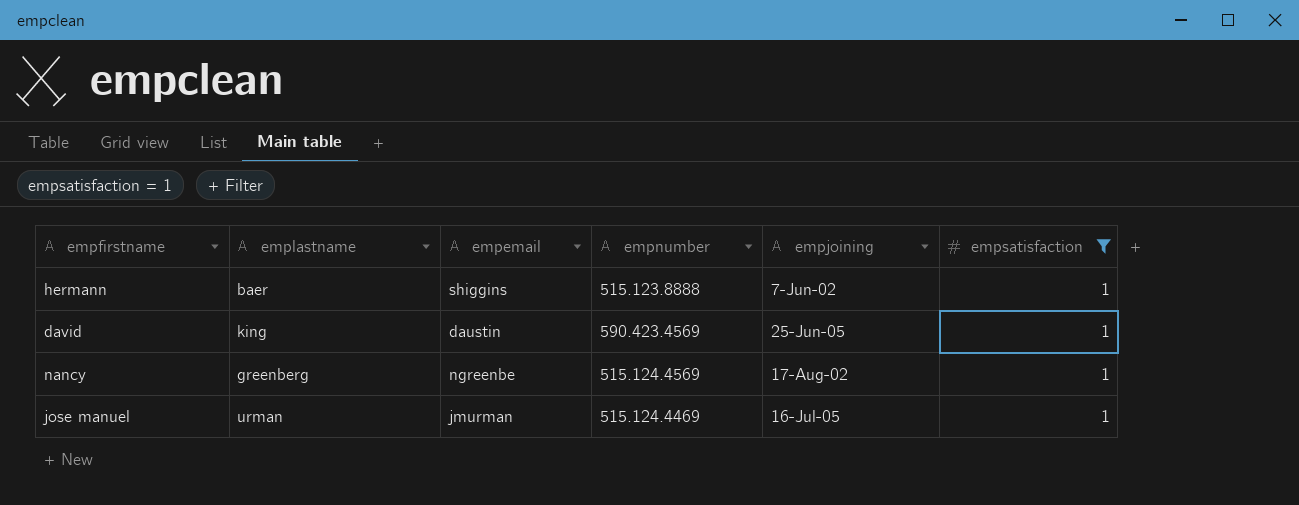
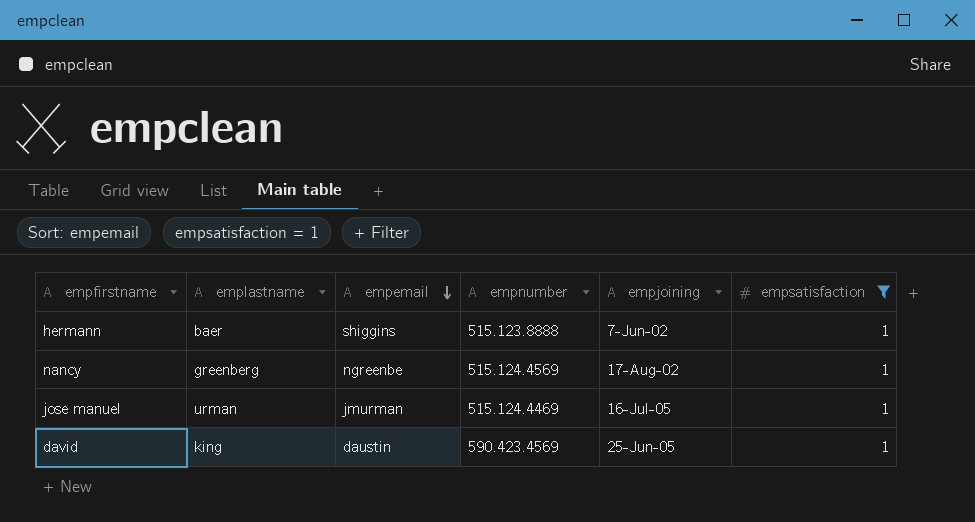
row order: none -> empemail descending

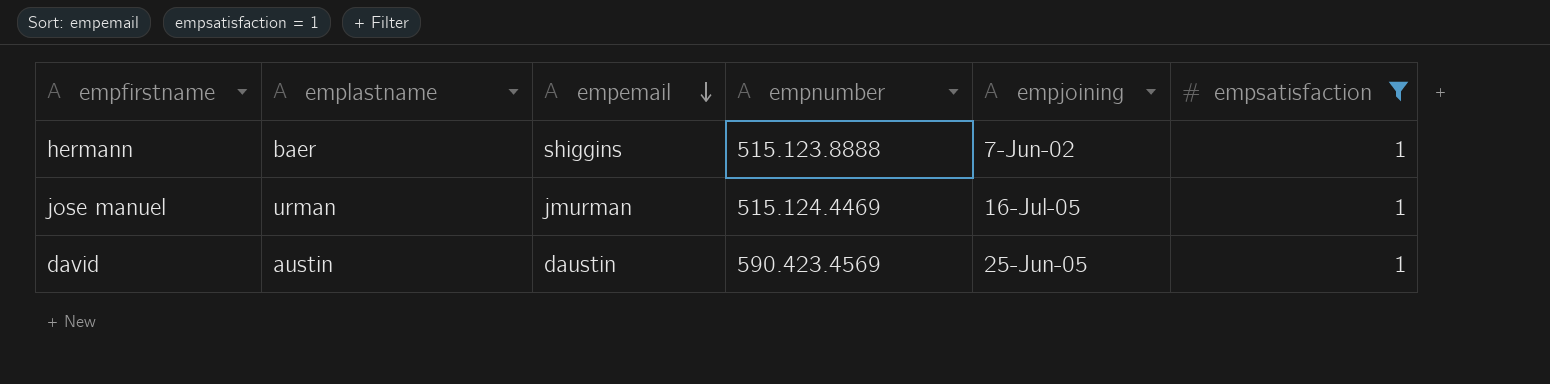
row nancy: greenberg | ngreenbe | 515.124.4569 | 17-Aug-02 | 1 -> none
david | emplastname: king -> austin

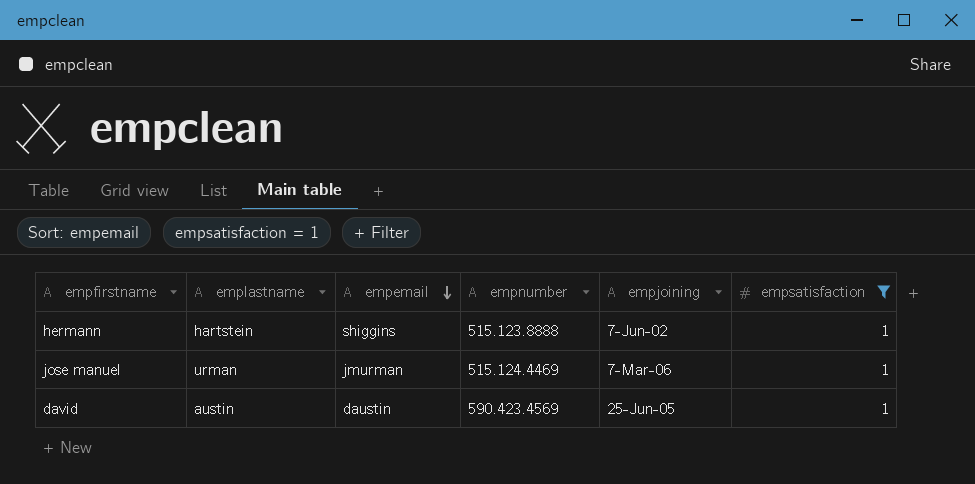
hermann | emplastname: baer -> hartstein
jose manuel | empjoining: 16-Jul-05 -> 7-Mar-06

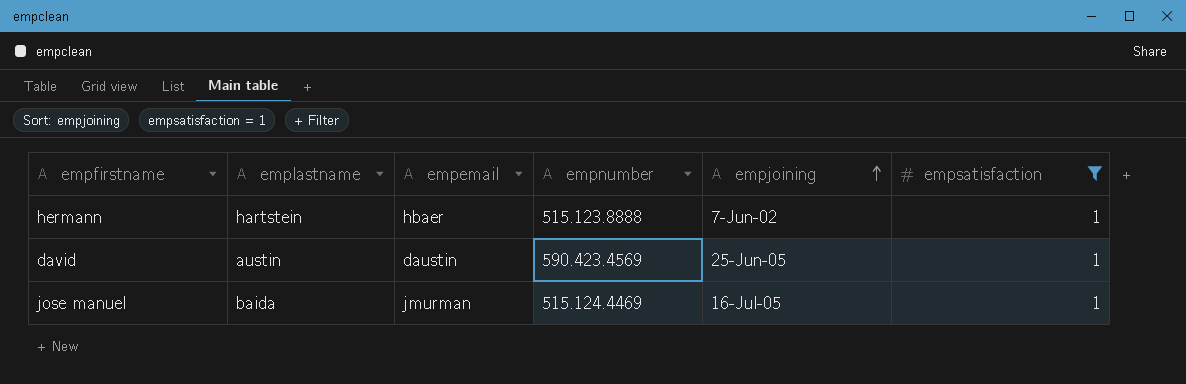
row order: empemail descending -> empjoining ascending
hermann | empemail: shiggins -> hbaer
jose manuel | emplastname: urman -> baida
jose manuel | empjoining: 7-Mar-06 -> 16-Jul-05

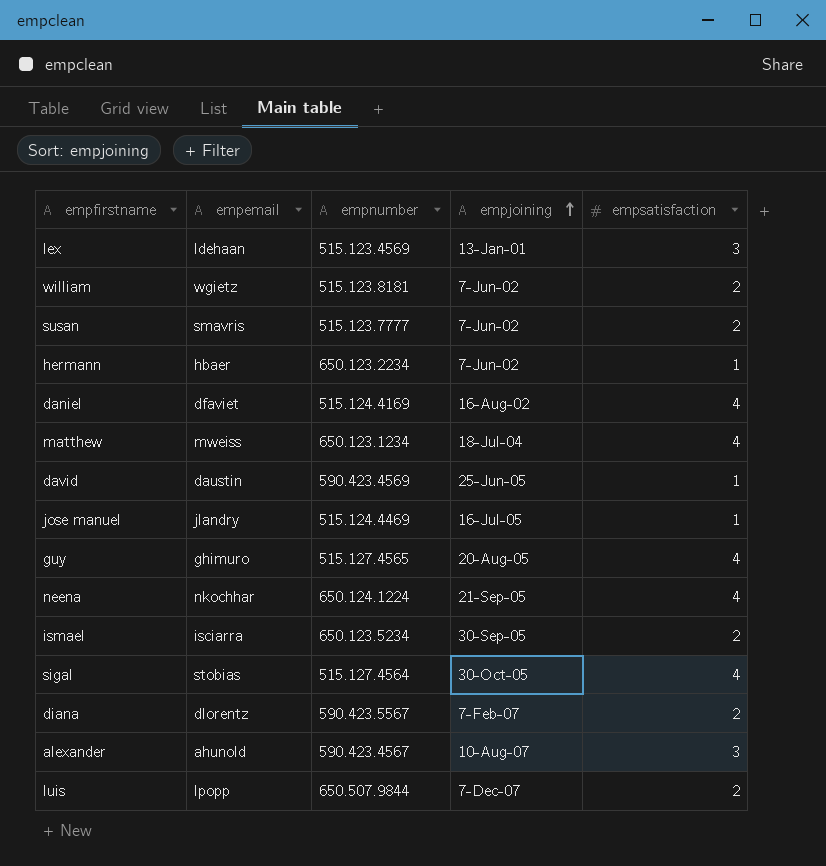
filter: empsatisfaction = 1 -> none
column emplastname | position: 2 -> none
hermann | empnumber: 515.123.8888 -> 650.123.2234
jose manuel | empemail: jmurman -> jlandry

